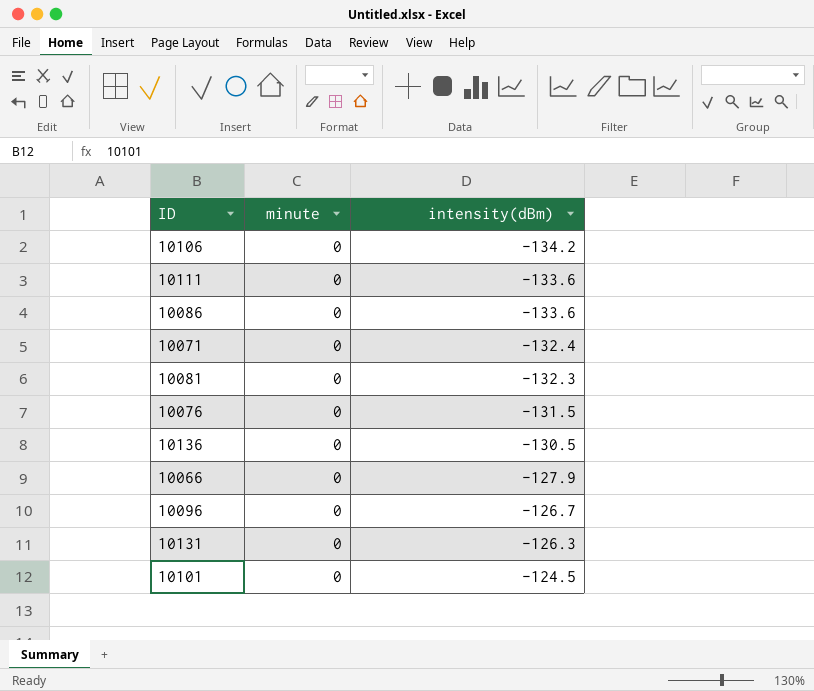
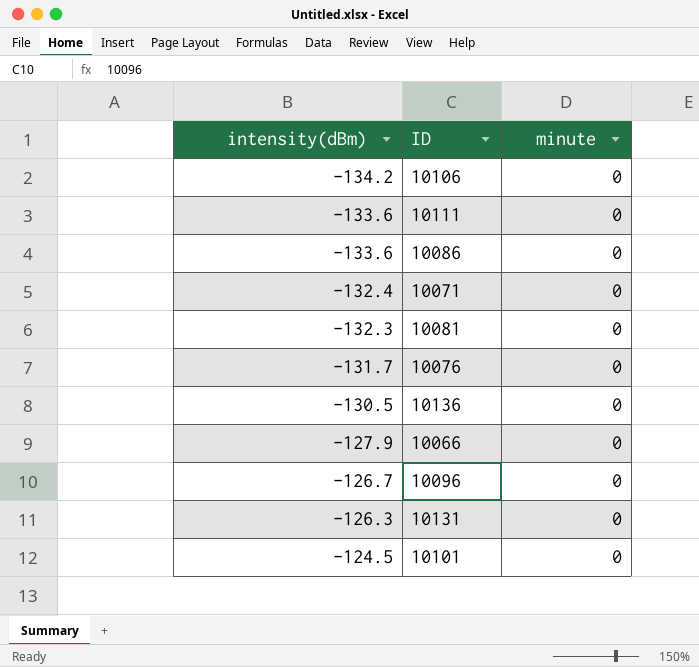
column intensity(dBm) | position: 3 -> 1
10076 | intensity(dBm): -131.5 -> -131.7

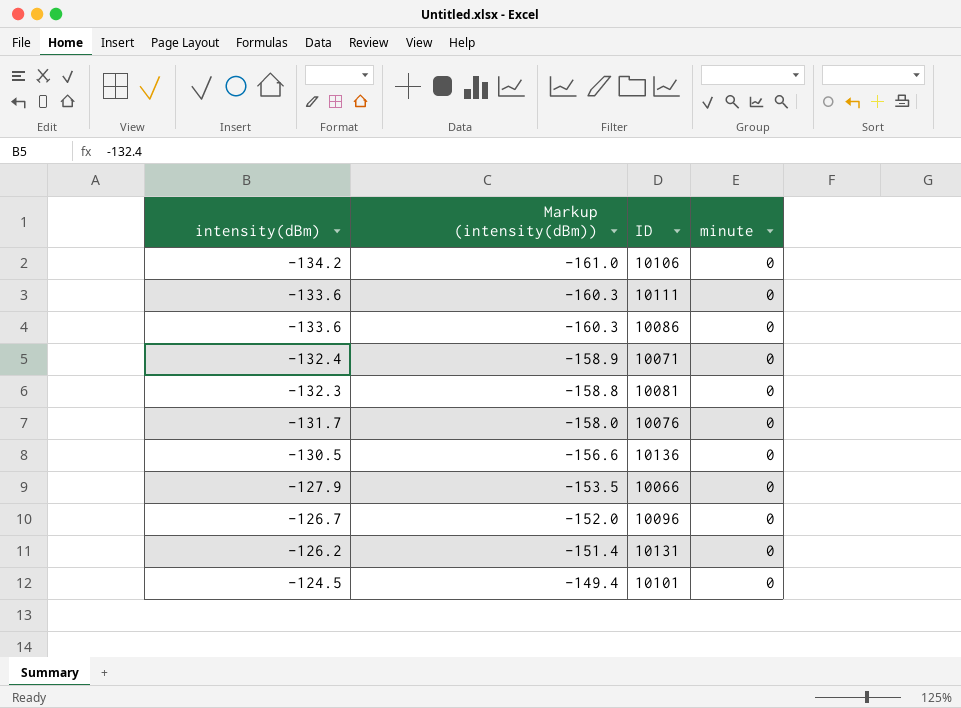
column Markup (intensity(dBm)) | formula: none -> [intensity(dBm)] * 1.2
10131 | intensity(dBm): -126.3 -> -126.2

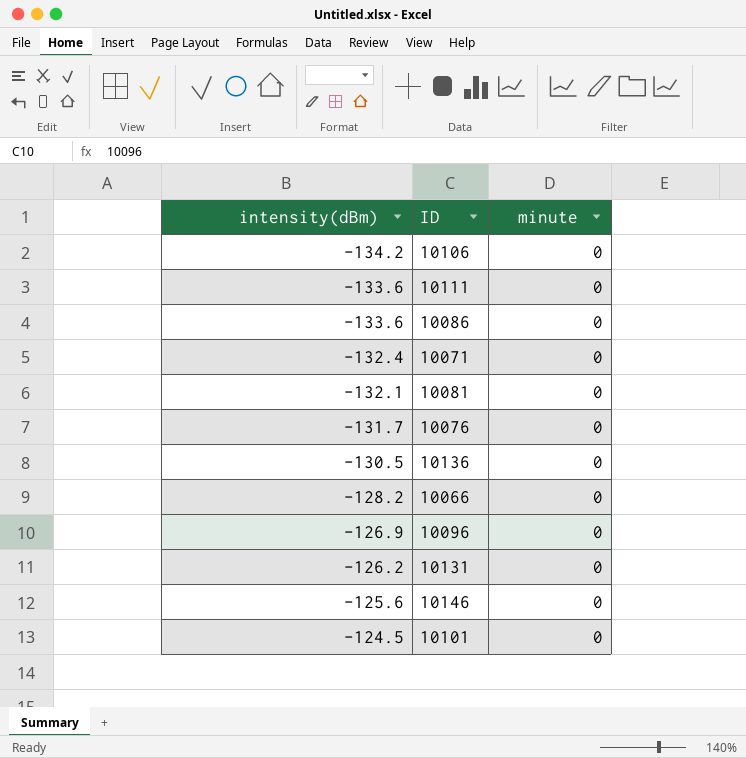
column Markup (intensity(dBm)) | formula: [intensity(dBm)] * 1.2 -> none
10081 | intensity(dBm): -132.3 -> -132.1
10066 | intensity(dBm): -127.9 -> -128.2
10096 | intensity(dBm): -126.7 -> -126.9
row 10146: none -> -125.6 | 0

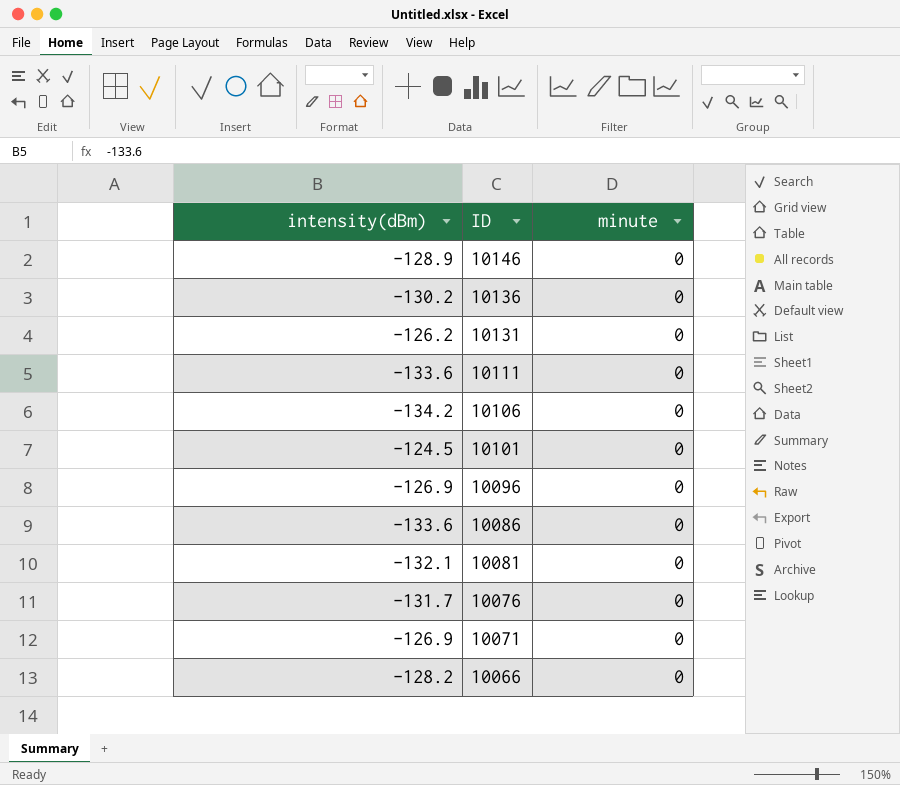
row order: intensity(dBm) ascending -> ID descending
10146 | intensity(dBm): -125.6 -> -128.9
10136 | intensity(dBm): -130.5 -> -130.2
10071 | intensity(dBm): -132.4 -> -126.9

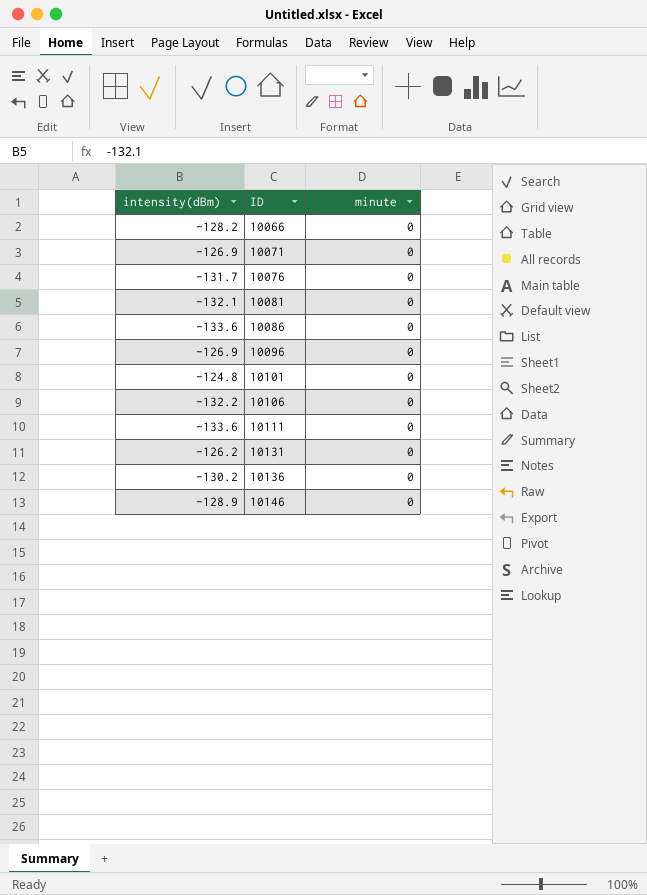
row order: ID descending -> ID ascending
10101 | intensity(dBm): -124.5 -> -124.8
10106 | intensity(dBm): -134.2 -> -132.2

